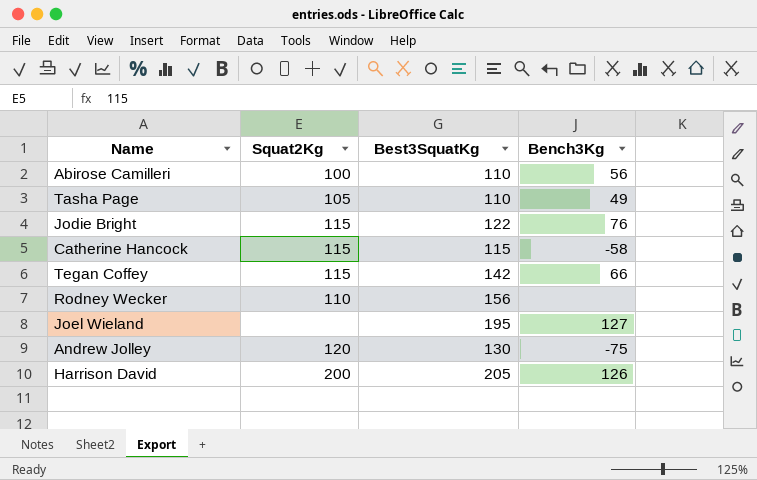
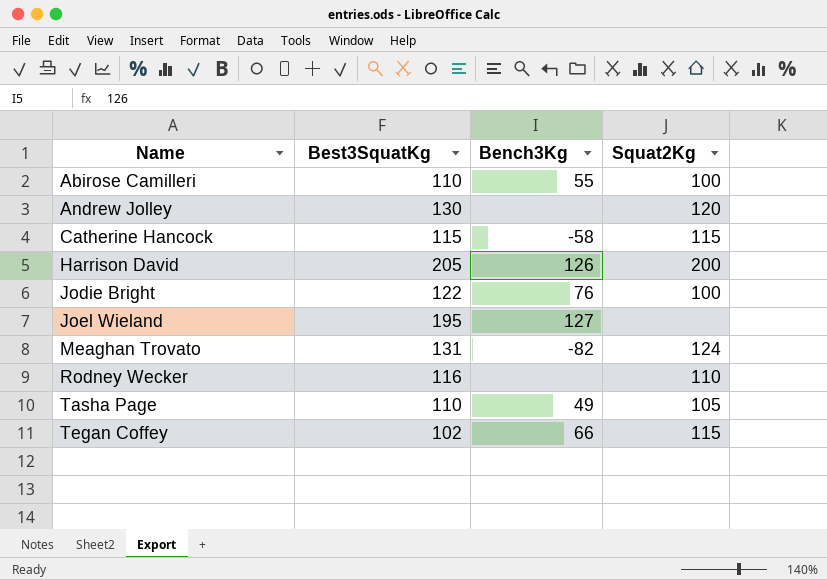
row order: none -> Name ascending
column Squat2Kg | position: 2 -> 4
Abirose Camilleri | Bench3Kg: 56 -> 55
Andrew Jolley | Bench3Kg: -75 -> none
Jodie Bright | Squat2Kg: 115 -> 100
row Meaghan Trovato: none -> 131 | -82 | 124
Rodney Wecker | Best3SquatKg: 156 -> 116
Tegan Coffey | Best3SquatKg: 142 -> 102

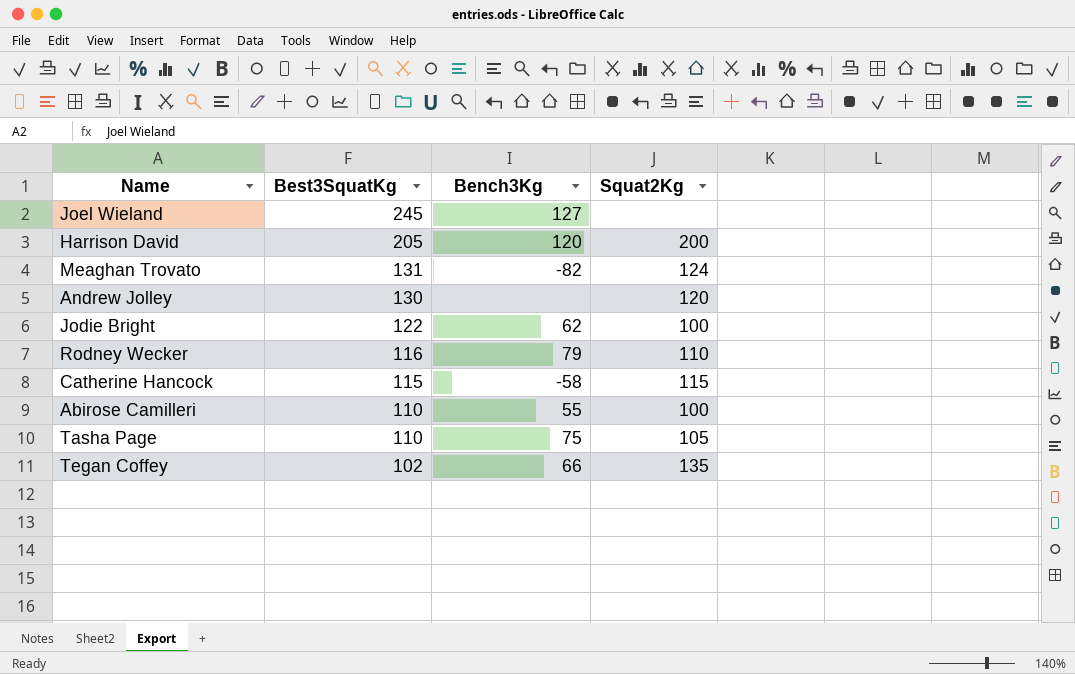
row order: Name ascending -> Best3SquatKg descending
Joel Wieland | Best3SquatKg: 195 -> 245
Harrison David | Bench3Kg: 126 -> 120
Jodie Bright | Bench3Kg: 76 -> 62
Rodney Wecker | Bench3Kg: none -> 79
Tasha Page | Bench3Kg: 49 -> 75
Tegan Coffey | Squat2Kg: 115 -> 135

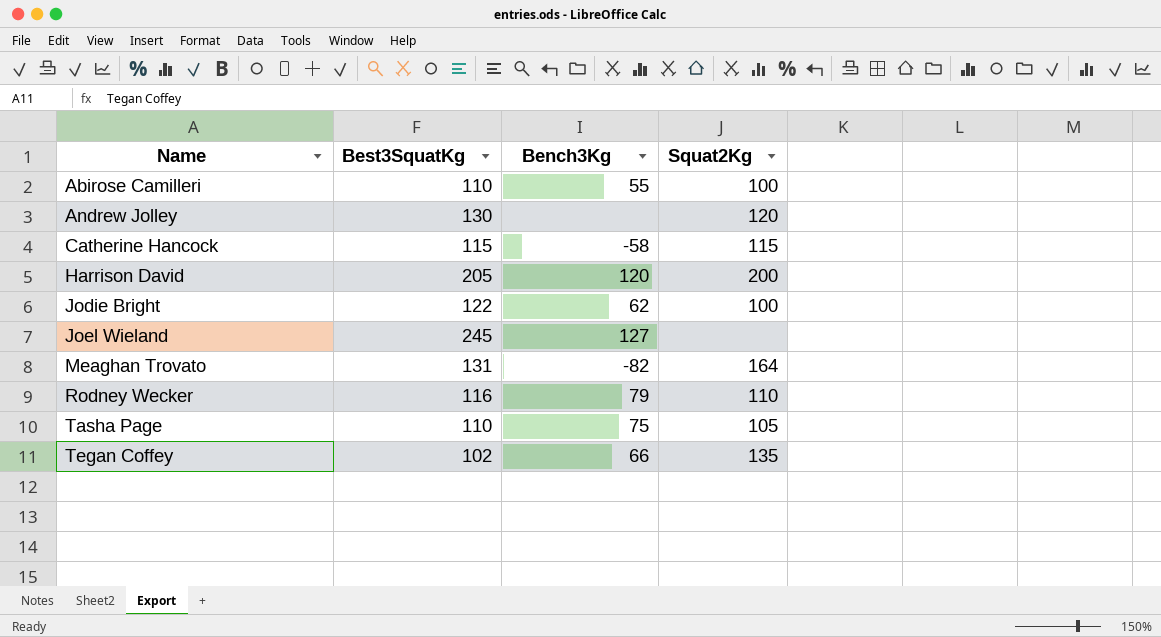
row order: Best3SquatKg descending -> Name ascending
Meaghan Trovato | Squat2Kg: 124 -> 164

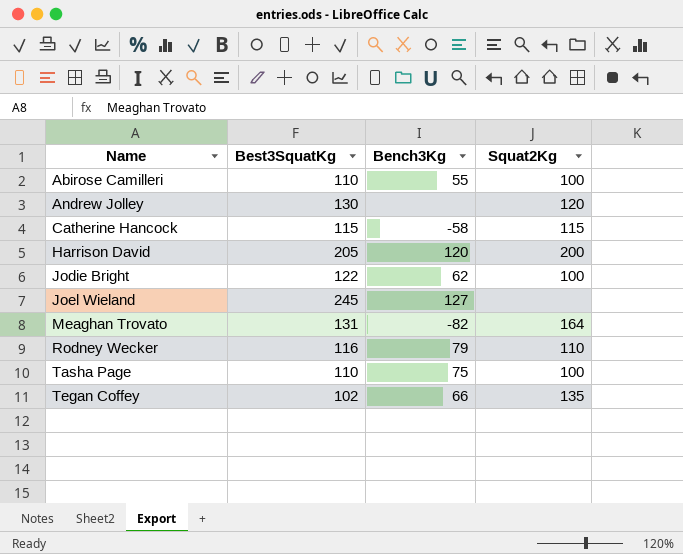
Tasha Page | Squat2Kg: 105 -> 100

